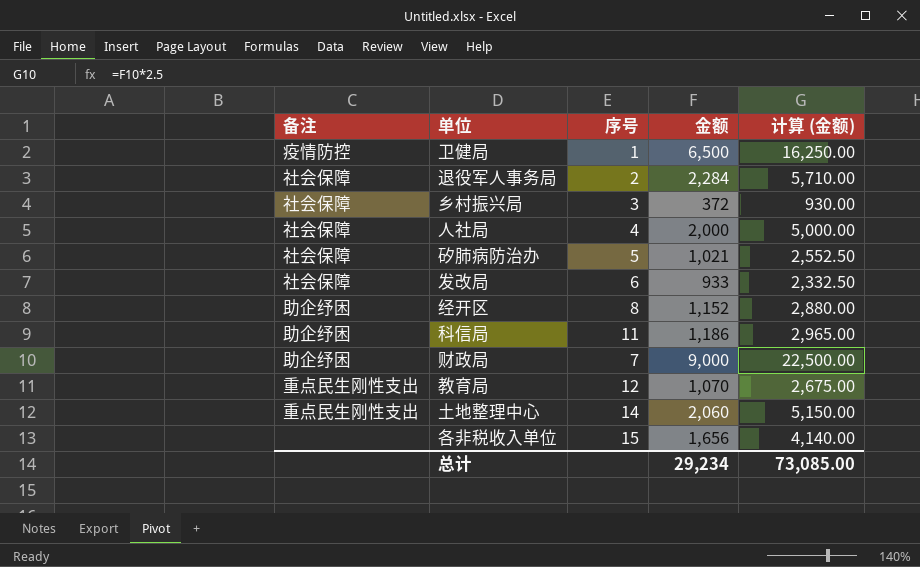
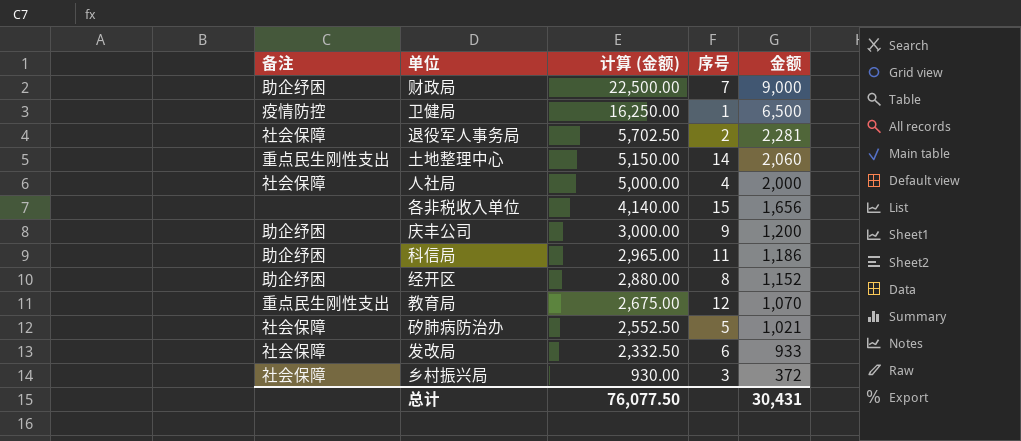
row order: none -> 计算 (金额) descending
column 计算 (金额) | position: 5 -> 3
退役军人事务局 | 计算 (金额): 5,710.00 -> 5,702.50
退役军人事务局 | 金额: 2,284 -> 2,281
row 庆丰公司: none -> 助企纾困 | 3,000.00 | 9 | 1,200
总计 | 计算 (金额): 73,085.00 -> 76,077.50
总计 | 金额: 29,234 -> 30,431

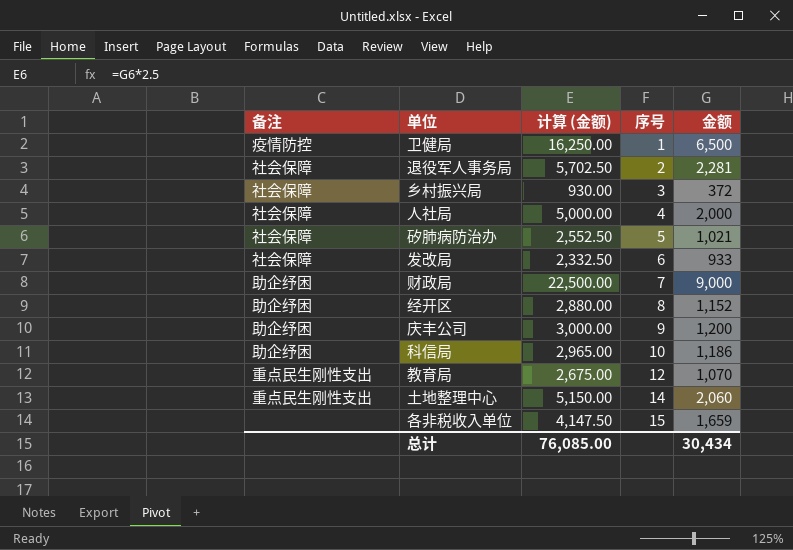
row order: 计算 (金额) descending -> 序号 ascending
科信局 | 序号: 11 -> 10
各非税收入单位 | 计算 (金额): 4,140.00 -> 4,147.50
各非税收入单位 | 金额: 1,656 -> 1,659
总计 | 计算 (金额): 76,077.50 -> 76,085.00
总计 | 金额: 30,431 -> 30,434

